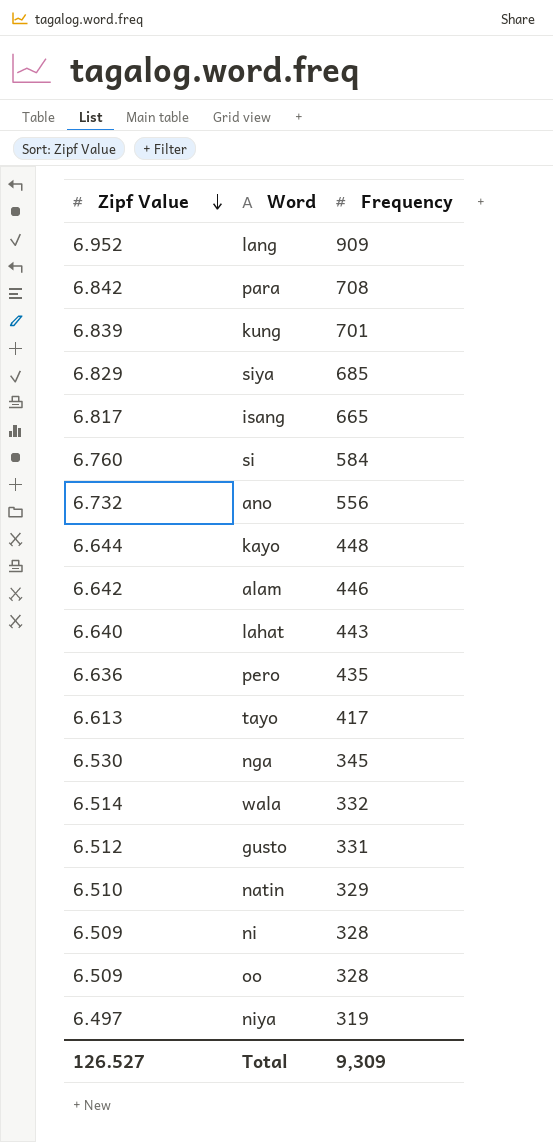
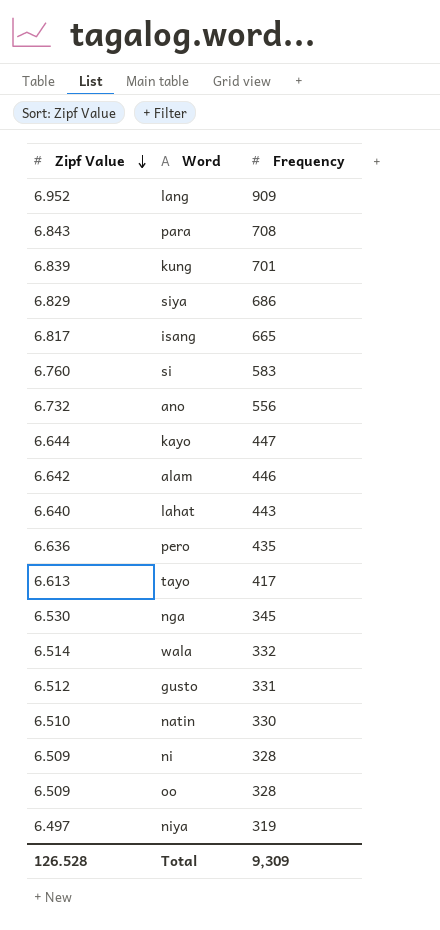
para | Zipf Value: 6.842 -> 6.843
siya | Frequency: 685 -> 686
si | Frequency: 584 -> 583
kayo | Frequency: 448 -> 447
natin | Frequency: 329 -> 330
Total | Zipf Value: 126.527 -> 126.528

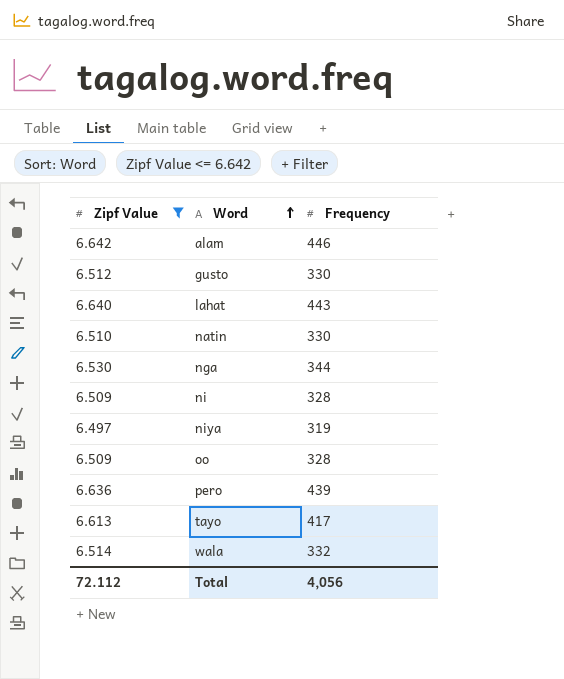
filter: none -> Zipf Value <= 6.642
row order: Zipf Value descending -> Word ascending
gusto | Frequency: 331 -> 330
nga | Frequency: 345 -> 344
pero | Frequency: 435 -> 439
Total | Zipf Value: 126.528 -> 72.112
Total | Frequency: 9,309 -> 4,056

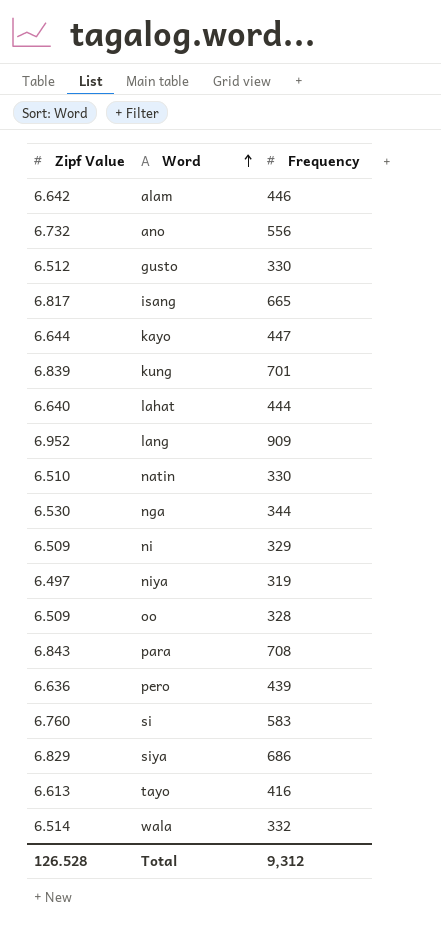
filter: Zipf Value <= 6.642 -> none
lahat | Frequency: 443 -> 444
ni | Frequency: 328 -> 329
tayo | Frequency: 417 -> 416
Total | Zipf Value: 72.112 -> 126.528
Total | Frequency: 4,056 -> 9,312

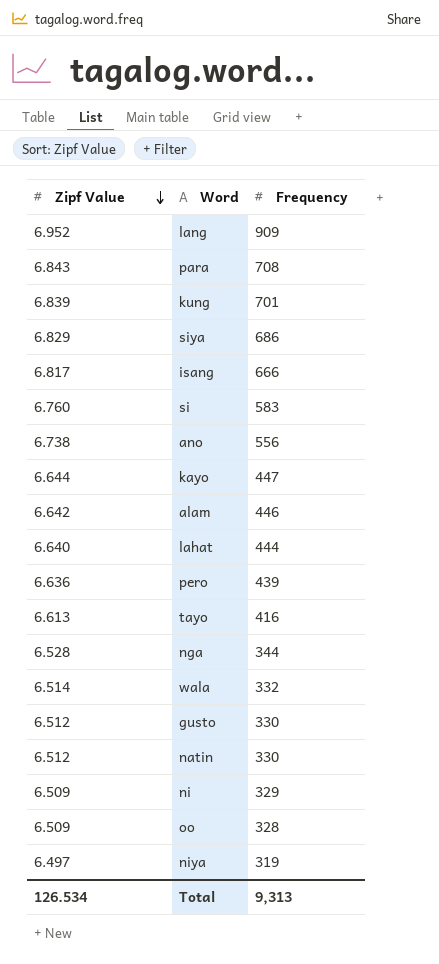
row order: Word ascending -> Zipf Value descending
isang | Frequency: 665 -> 666
ano | Zipf Value: 6.732 -> 6.738
nga | Zipf Value: 6.530 -> 6.528
natin | Zipf Value: 6.510 -> 6.512
Total | Zipf Value: 126.528 -> 126.534
Total | Frequency: 9,312 -> 9,313

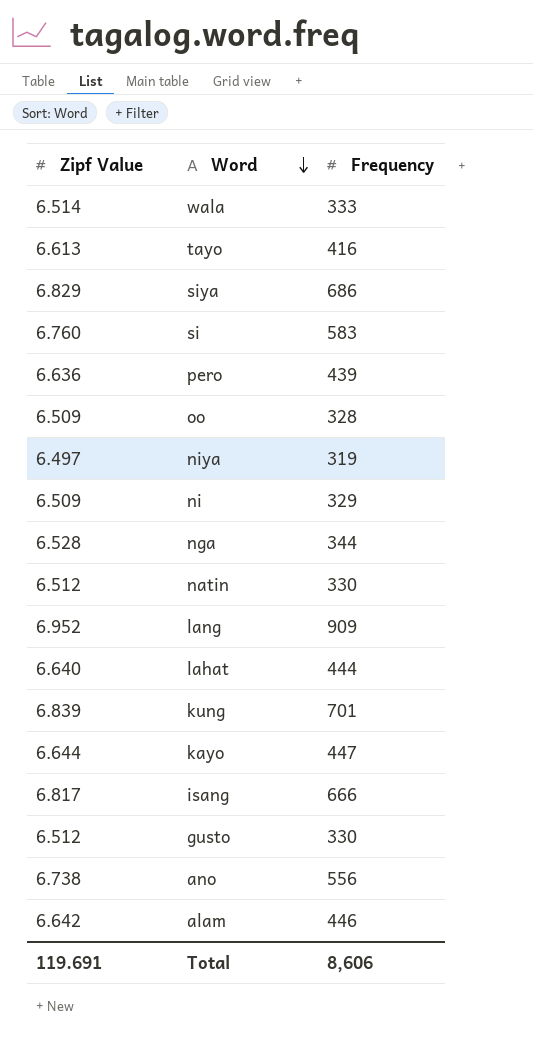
row order: Zipf Value descending -> Word descending
row para: 6.843 | 708 -> none
wala | Frequency: 332 -> 333
Total | Zipf Value: 126.534 -> 119.691
Total | Frequency: 9,313 -> 8,606

